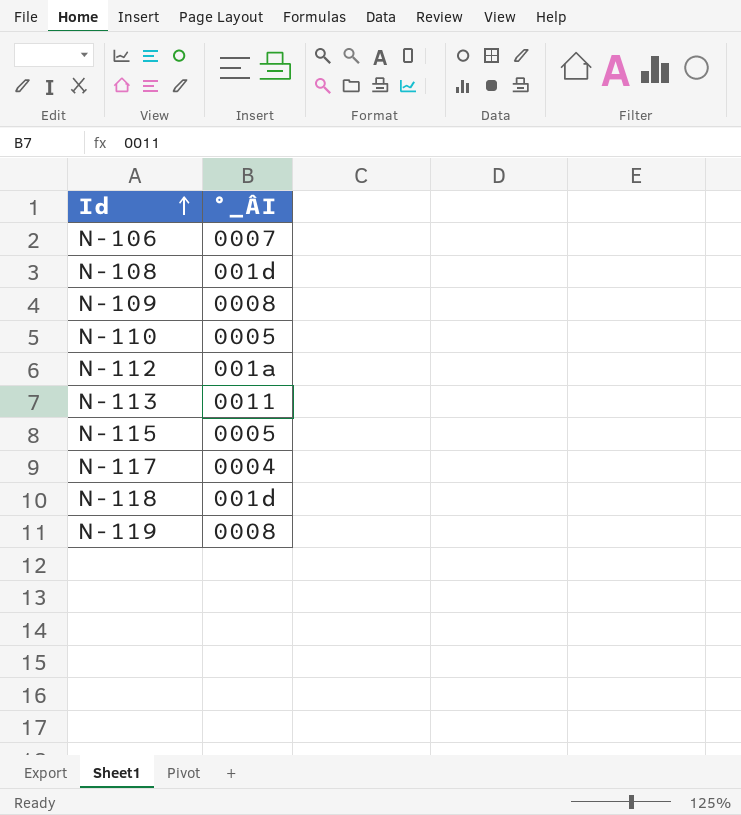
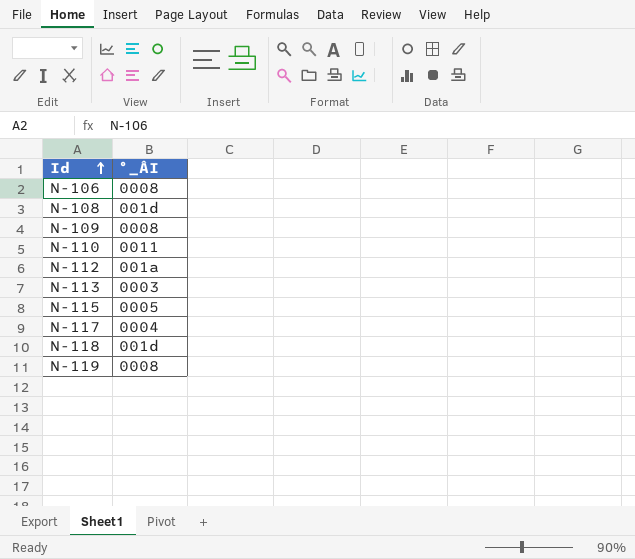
N-106 | °_ÂI: 0007 -> 0008
N-110 | °_ÂI: 0005 -> 0011
N-113 | °_ÂI: 0011 -> 0003

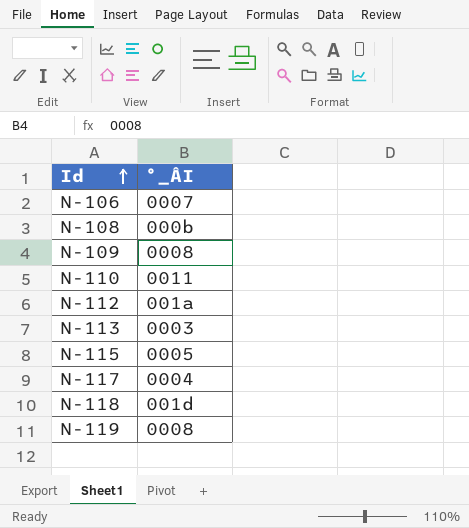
N-106 | °_ÂI: 0008 -> 0007
N-108 | °_ÂI: 001d -> 000b

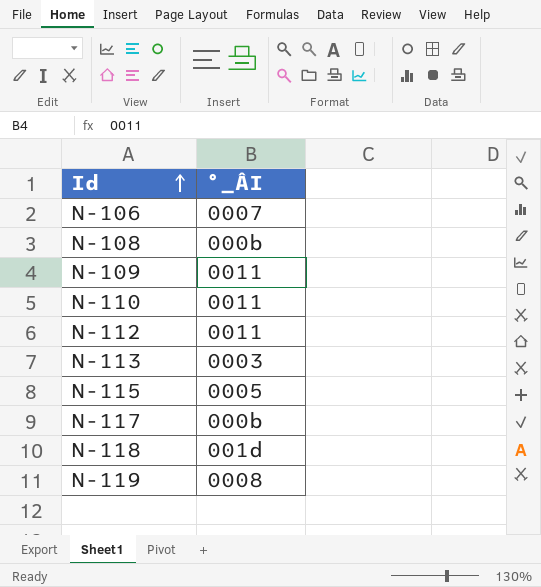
N-109 | °_ÂI: 0008 -> 0011
N-112 | °_ÂI: 001a -> 0011
N-117 | °_ÂI: 0004 -> 000b

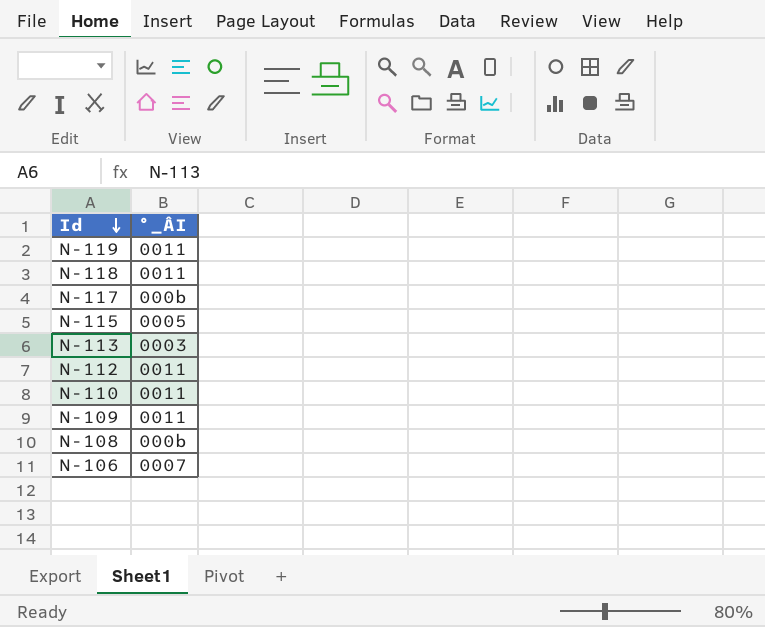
row order: Id ascending -> Id descending
N-119 | °_ÂI: 0008 -> 0011
N-118 | °_ÂI: 001d -> 0011

